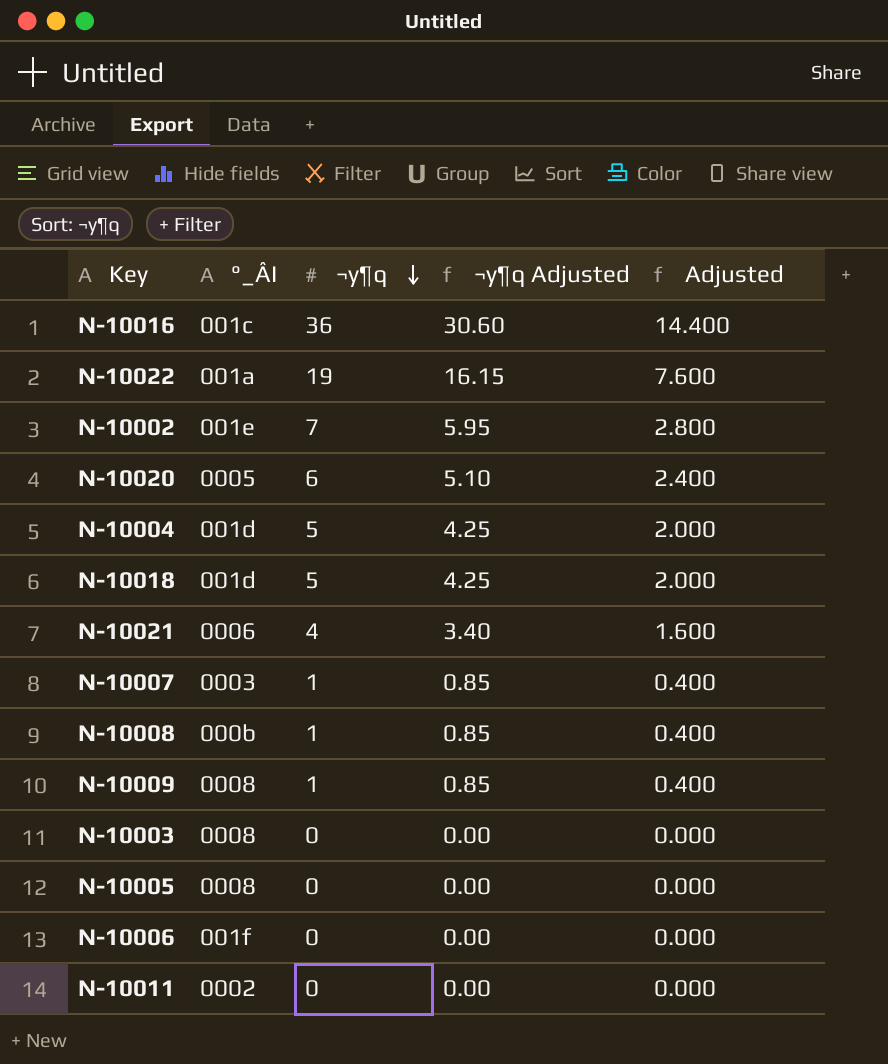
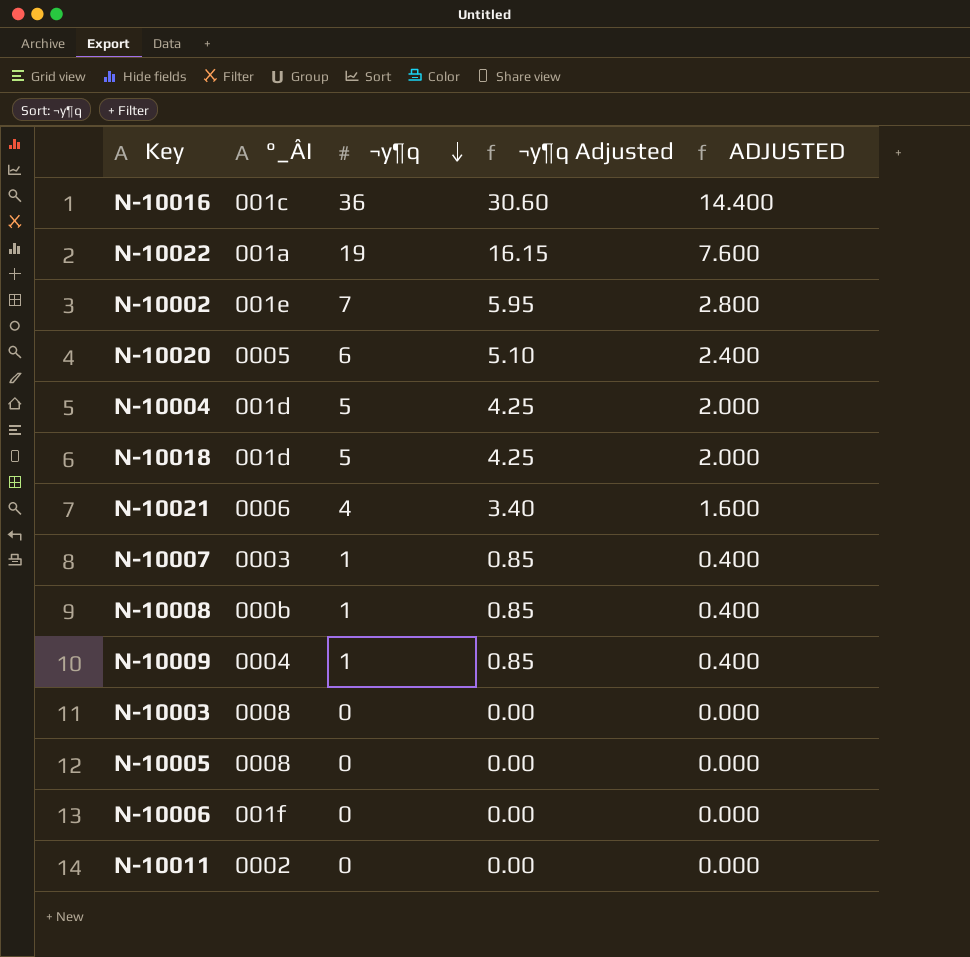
column name: Adjusted -> ADJUSTED
N-10009 | °_ÂI: 0008 -> 0004

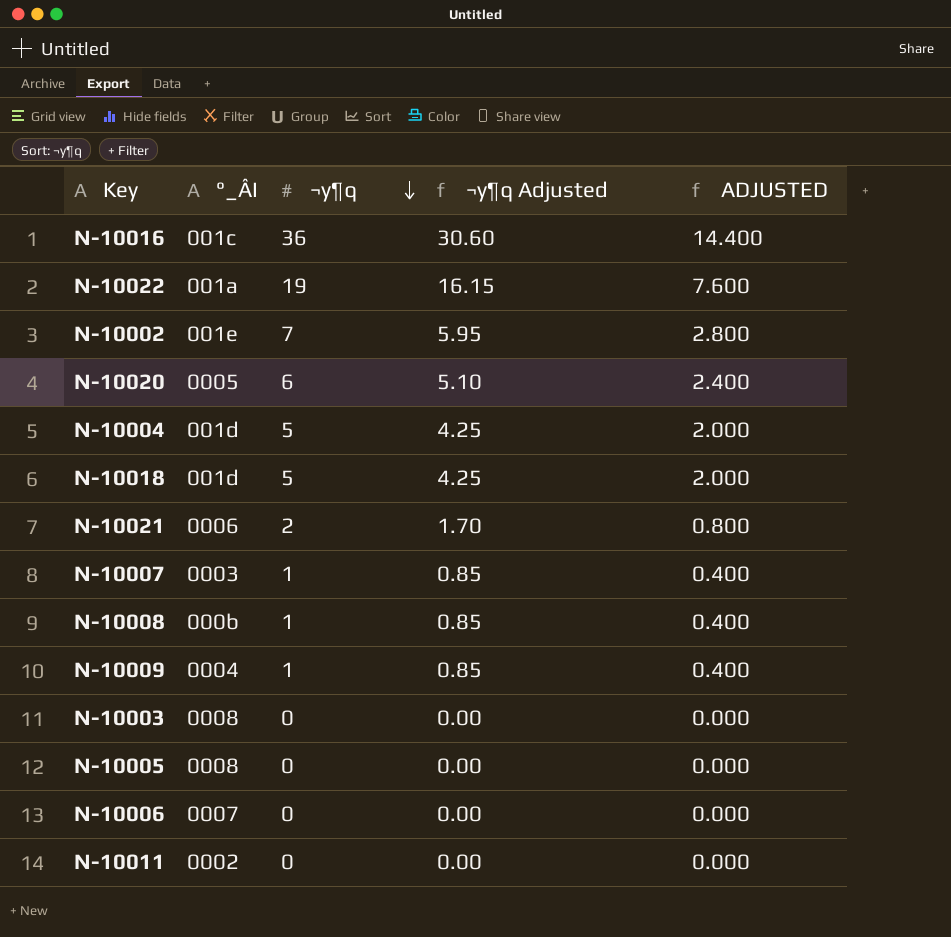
N-10021 | ¬y¶q: 4 -> 2
N-10021 | ¬y¶q Adjusted: 3.40 -> 1.70
N-10021 | ADJUSTED: 1.600 -> 0.800
N-10006 | °_ÂI: 001f -> 0007

